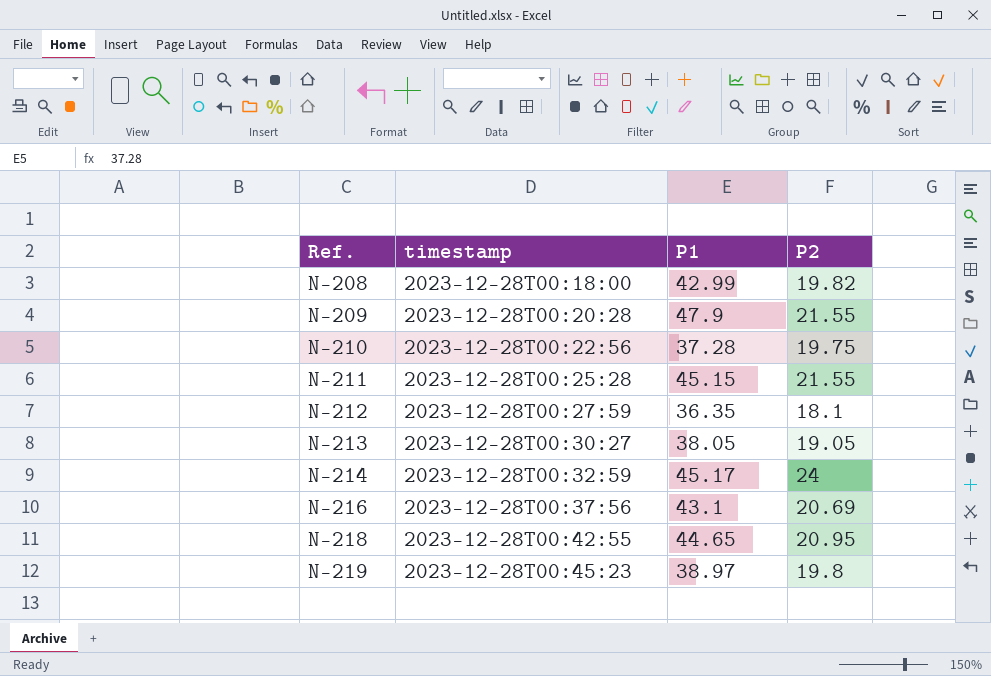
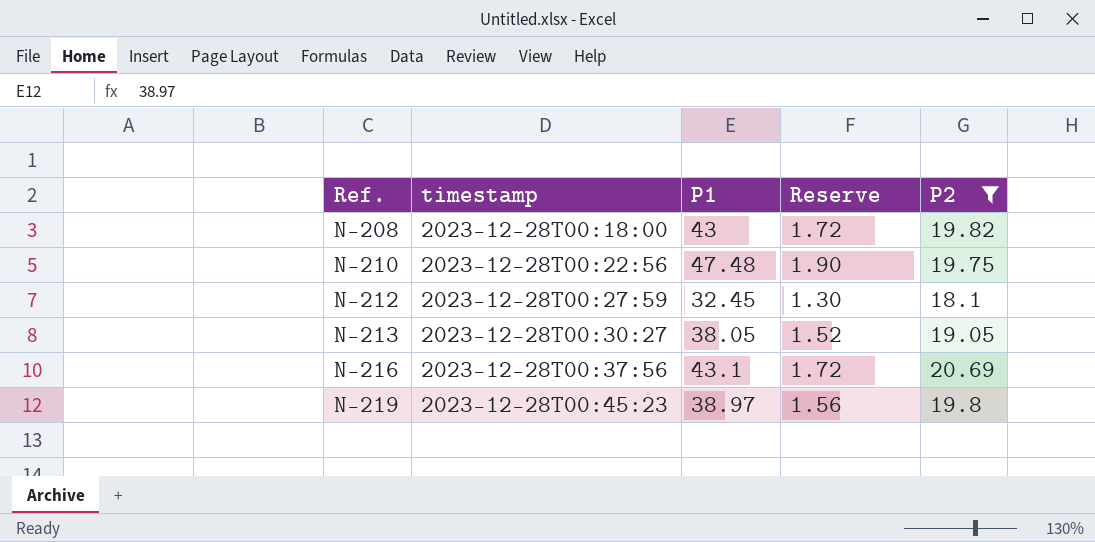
filter: none -> P2 <= 20.69
column Reserve | formula: none -> [P1] * 0.04
N-208 | P1: 42.99 -> 43
N-210 | P1: 37.28 -> 47.48
N-212 | P1: 36.35 -> 32.45

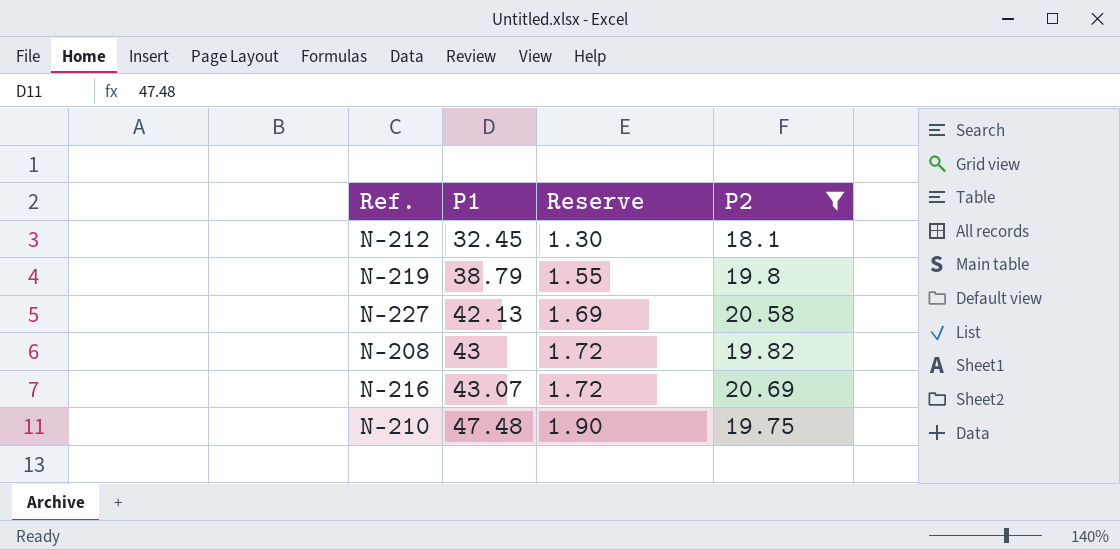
row order: Ref. ascending -> P1 ascending
column timestamp | position: 2 -> none
row N-213: 2023-12-28T00:30:27 | 38.05 | 1.52 | 19.05 -> none
N-219 | P1: 38.97 -> 38.79
N-219 | Reserve: 1.56 -> 1.55
row N-227: none -> 42.13 | 1.69 | 20.58
N-216 | P1: 43.1 -> 43.07

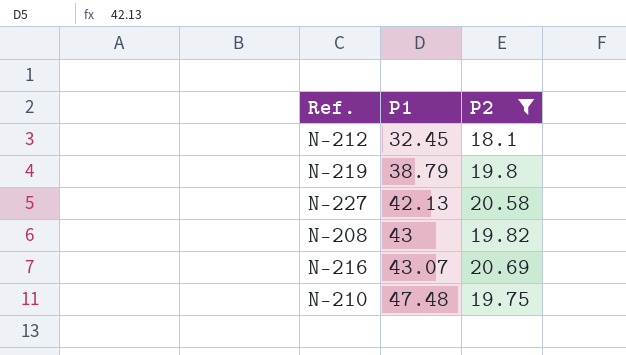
column Reserve | formula: [P1] * 0.04 -> none

